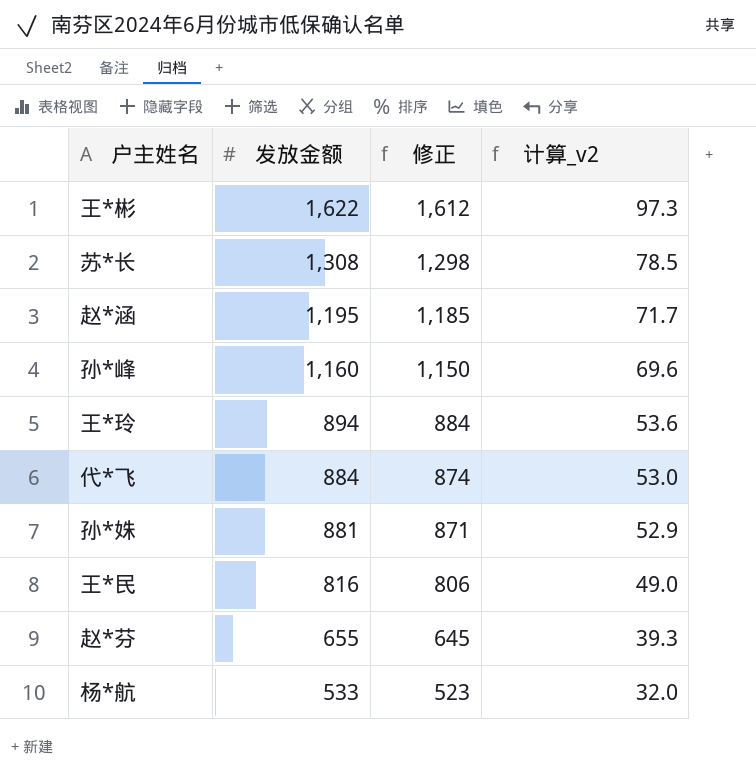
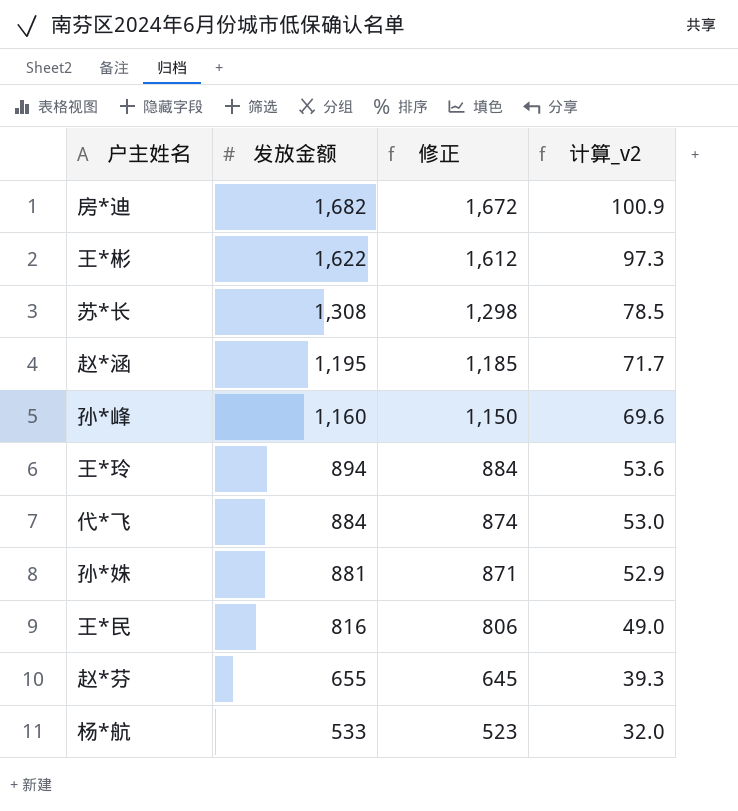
row 房*迪: none -> 1,682 | 1,672 | 100.9

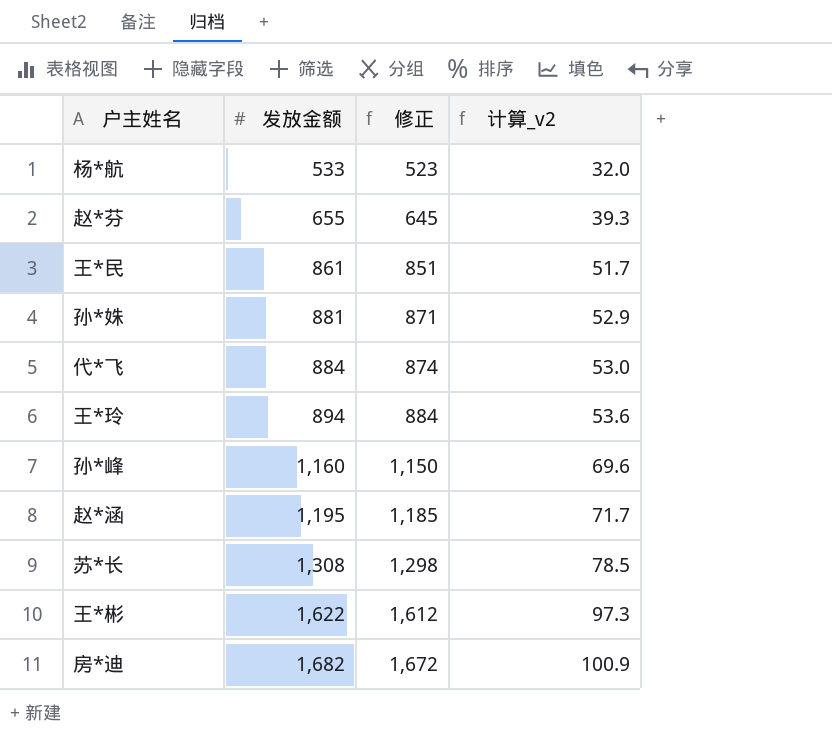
row order: 发放金额 descending -> 发放金额 ascending
王*民 | 发放金额: 816 -> 861
王*民 | 修正: 806 -> 851
王*民 | 计算_v2: 49.0 -> 51.7

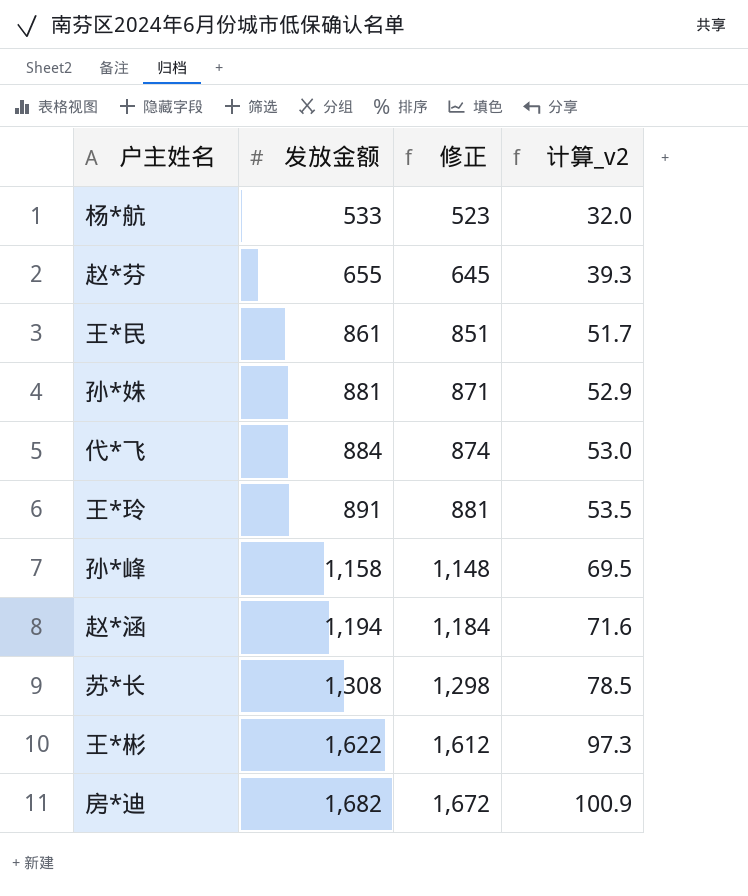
王*玲 | 发放金额: 894 -> 891
王*玲 | 修正: 884 -> 881
王*玲 | 计算_v2: 53.6 -> 53.5
孙*峰 | 发放金额: 1,160 -> 1,158
孙*峰 | 修正: 1,150 -> 1,148
孙*峰 | 计算_v2: 69.6 -> 69.5
赵*涵 | 发放金额: 1,195 -> 1,194
赵*涵 | 修正: 1,185 -> 1,184
赵*涵 | 计算_v2: 71.7 -> 71.6

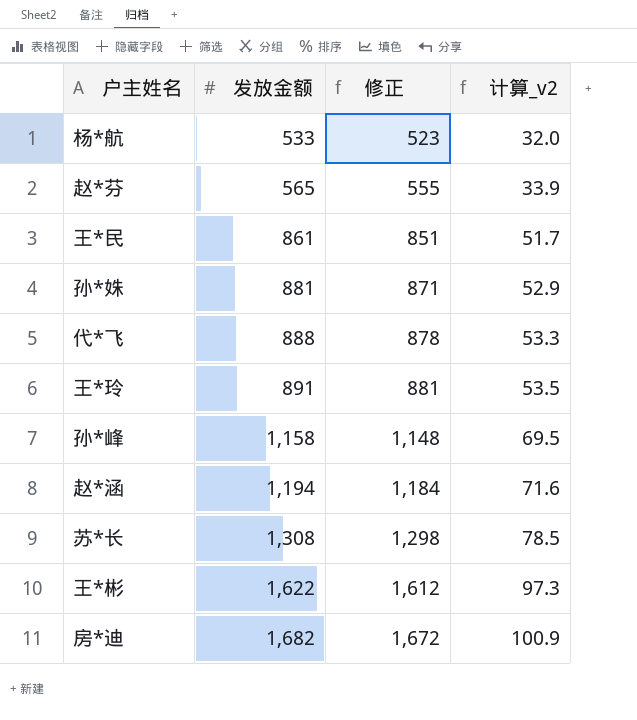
赵*芬 | 发放金额: 655 -> 565
赵*芬 | 修正: 645 -> 555
赵*芬 | 计算_v2: 39.3 -> 33.9
代*飞 | 发放金额: 884 -> 888
代*飞 | 修正: 874 -> 878
代*飞 | 计算_v2: 53.0 -> 53.3

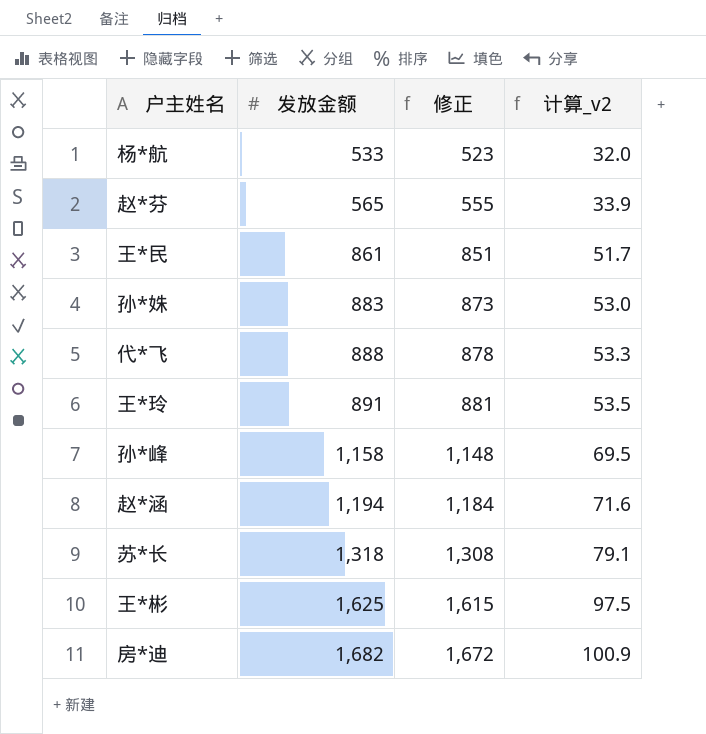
孙*姝 | 发放金额: 881 -> 883
孙*姝 | 修正: 871 -> 873
孙*姝 | 计算_v2: 52.9 -> 53.0
苏*长 | 发放金额: 1,308 -> 1,318
苏*长 | 修正: 1,298 -> 1,308
苏*长 | 计算_v2: 78.5 -> 79.1
王*彬 | 发放金额: 1,622 -> 1,625
王*彬 | 修正: 1,612 -> 1,615
王*彬 | 计算_v2: 97.3 -> 97.5

